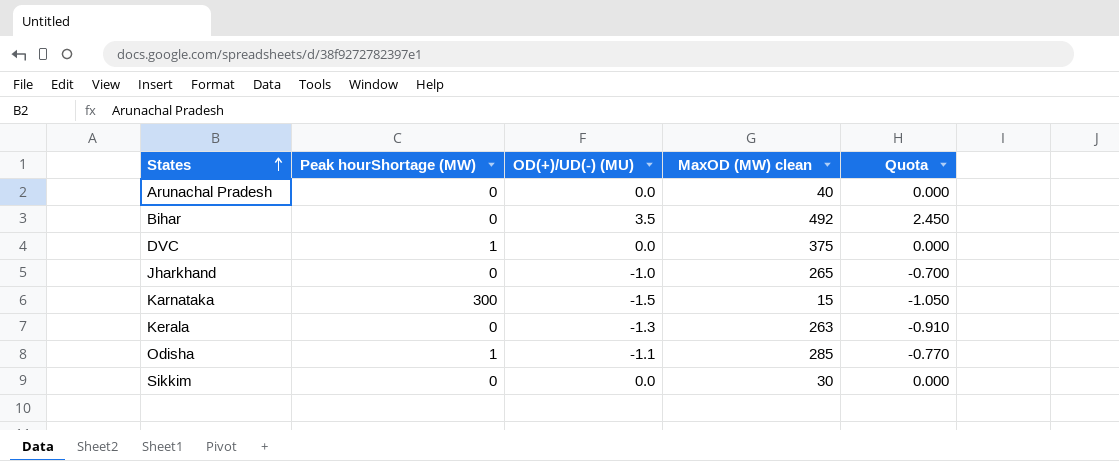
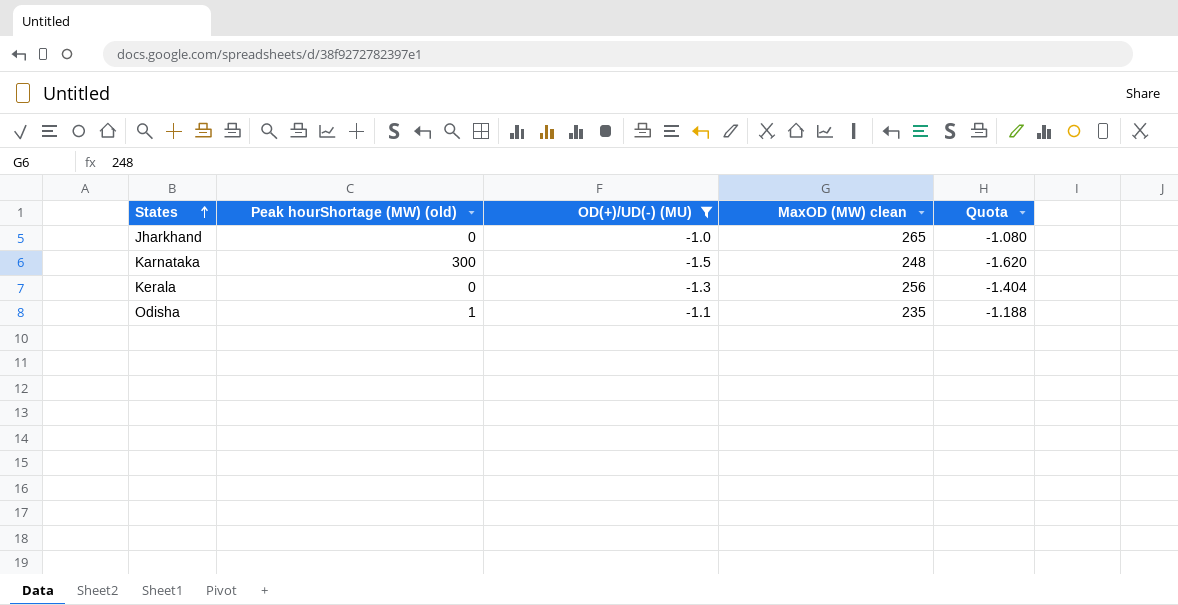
filter: none -> OD(+)/UD(-) (MU) <= -1.0
column name: Peak hourShortage (MW) -> Peak hourShortage (MW) (old)
column Quota | formula: [OD(+)/UD(-) (MU)] * 0.7 -> [OD(+)/UD(-) (MU)] * 1.08
Karnataka | MaxOD (MW) clean: 15 -> 248
Kerala | MaxOD (MW) clean: 263 -> 256
Odisha | MaxOD (MW) clean: 285 -> 235

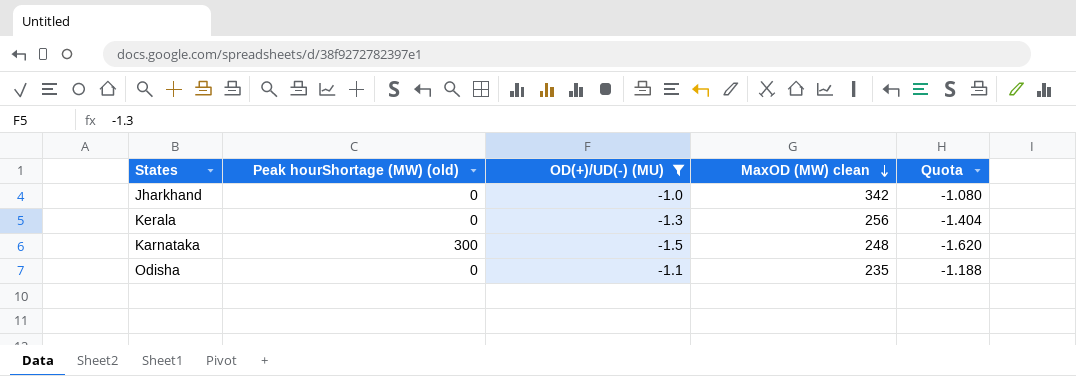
row order: States ascending -> MaxOD (MW) clean descending
Jharkhand | MaxOD (MW) clean: 265 -> 342
Odisha | Peak hourShortage (MW) (old): 1 -> 0

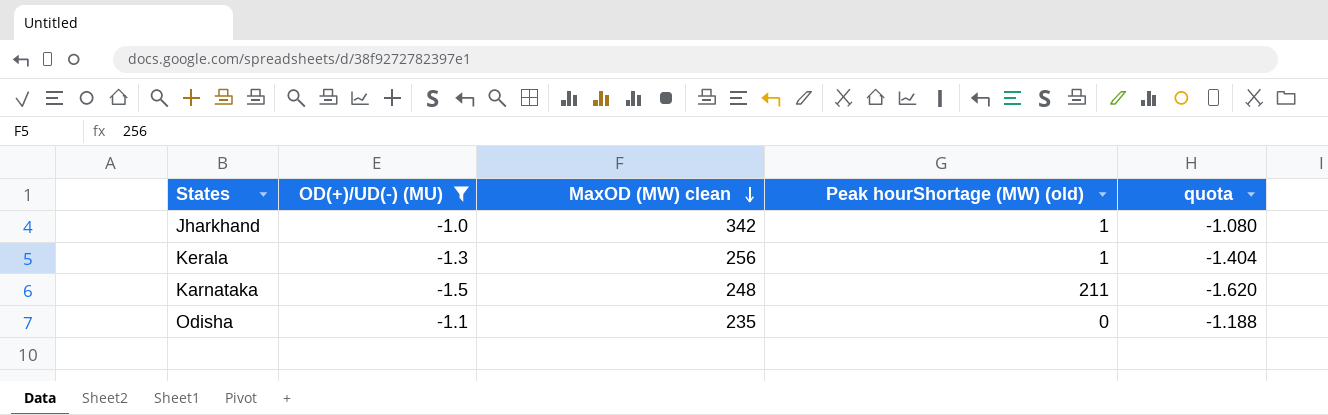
column Peak hourShortage (MW) (old) | position: 2 -> 4
column name: Quota -> quota
Jharkhand | Peak hourShortage (MW) (old): 0 -> 1
Kerala | Peak hourShortage (MW) (old): 0 -> 1
Karnataka | Peak hourShortage (MW) (old): 300 -> 211

